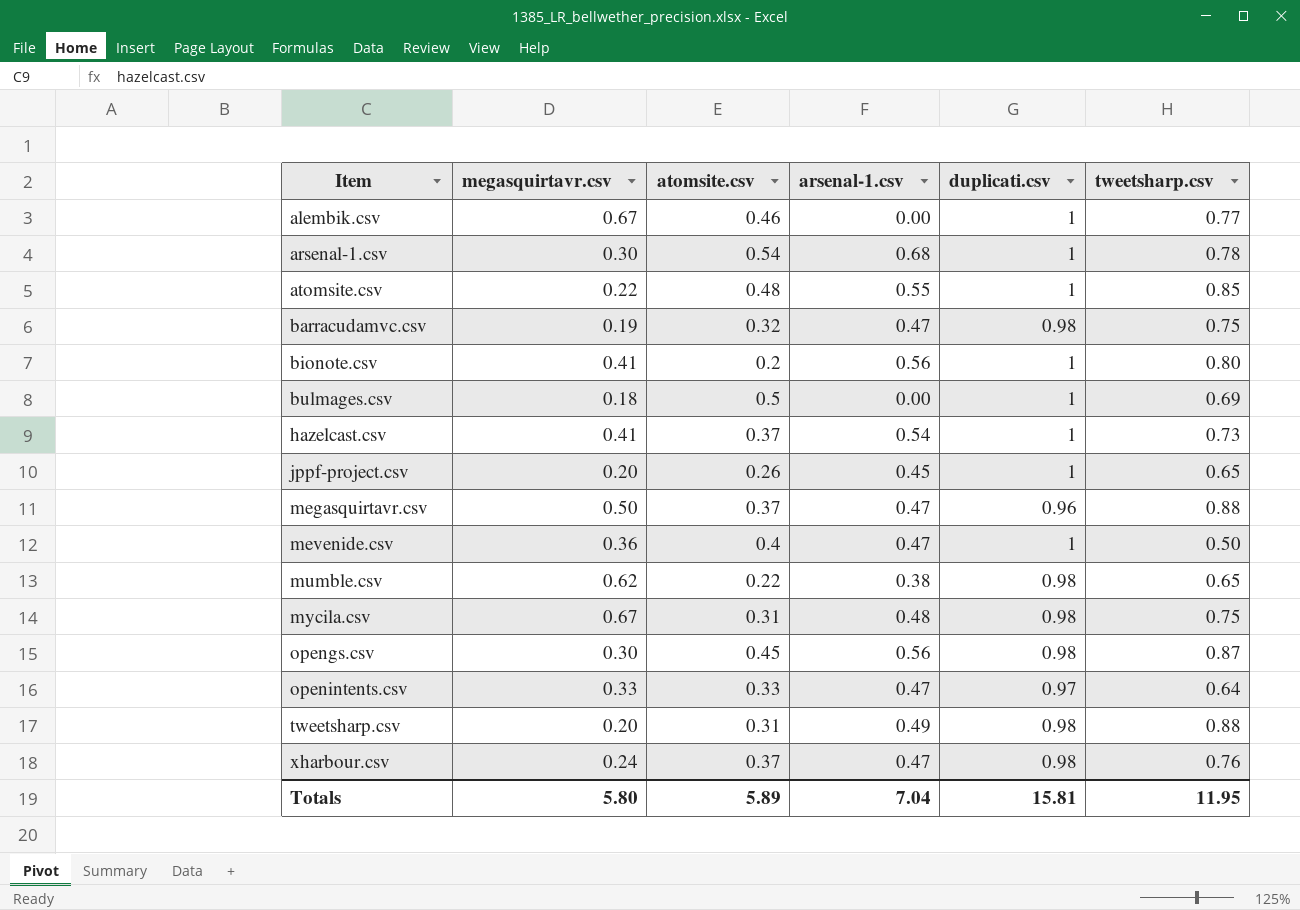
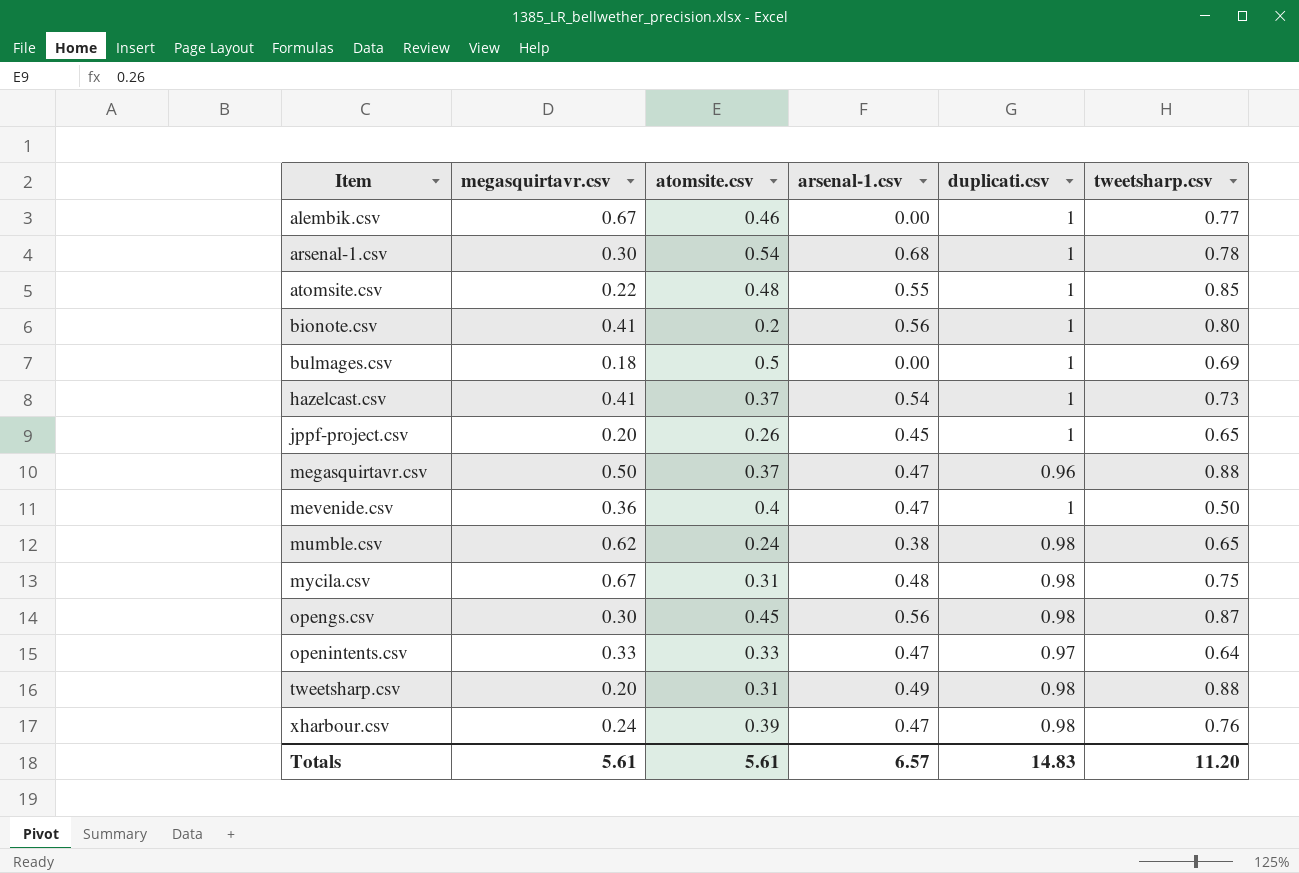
row barracudamvc.csv: 0.19 | 0.32 | 0.47 | 0.98 | 0.75 -> none
mumble.csv | atomsite.csv: 0.22 -> 0.24
xharbour.csv | atomsite.csv: 0.37 -> 0.39
Totals | megasquirtavr.csv: 5.80 -> 5.61
Totals | atomsite.csv: 5.89 -> 5.61
Totals | arsenal-1.csv: 7.04 -> 6.57
Totals | duplicati.csv: 15.81 -> 14.83
Totals | tweetsharp.csv: 11.95 -> 11.20

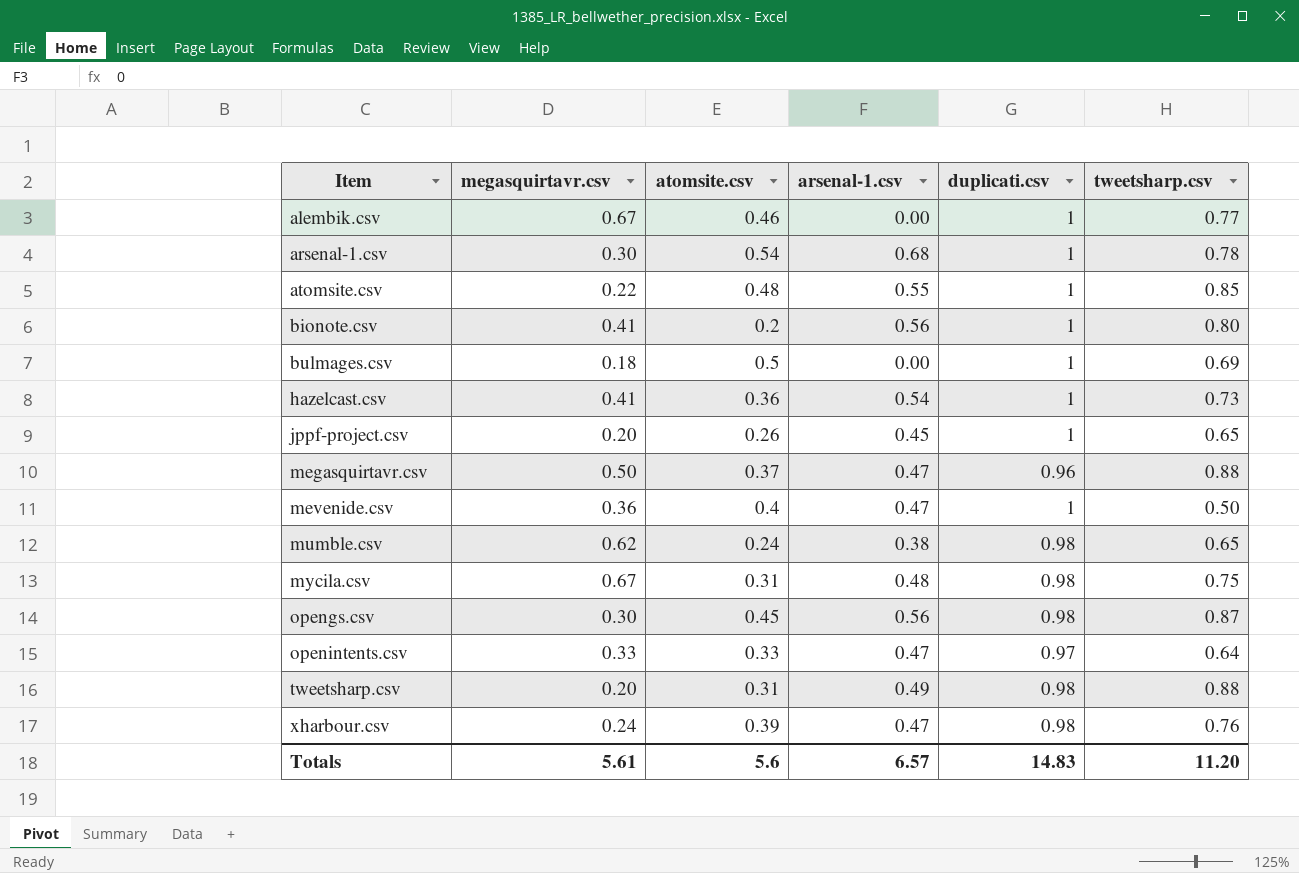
hazelcast.csv | atomsite.csv: 0.37 -> 0.36
Totals | atomsite.csv: 5.61 -> 5.6

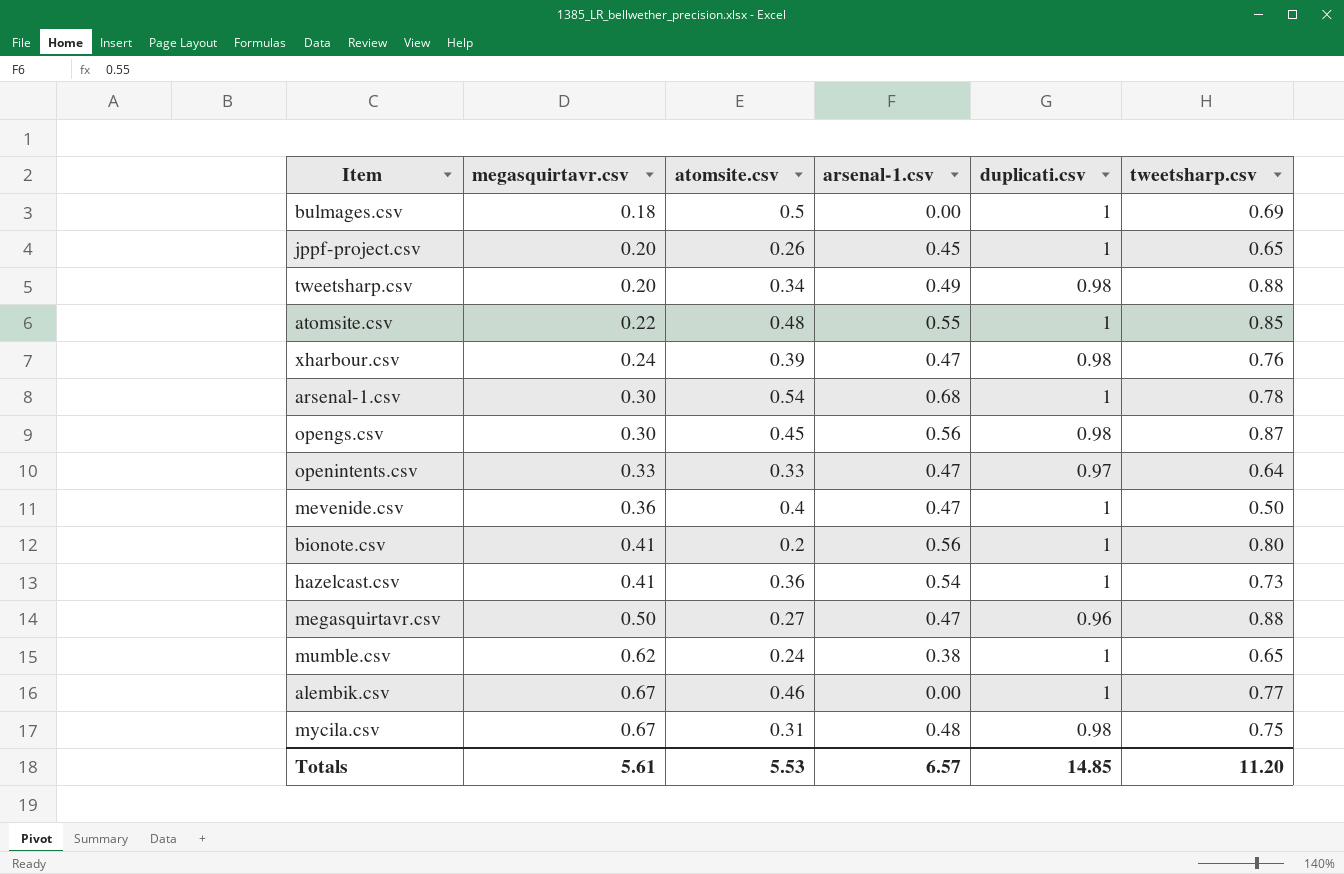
row order: Item ascending -> megasquirtavr.csv ascending
tweetsharp.csv | atomsite.csv: 0.31 -> 0.34
megasquirtavr.csv | atomsite.csv: 0.37 -> 0.27
mumble.csv | duplicati.csv: 0.98 -> 1
Totals | atomsite.csv: 5.6 -> 5.53
Totals | duplicati.csv: 14.83 -> 14.85

